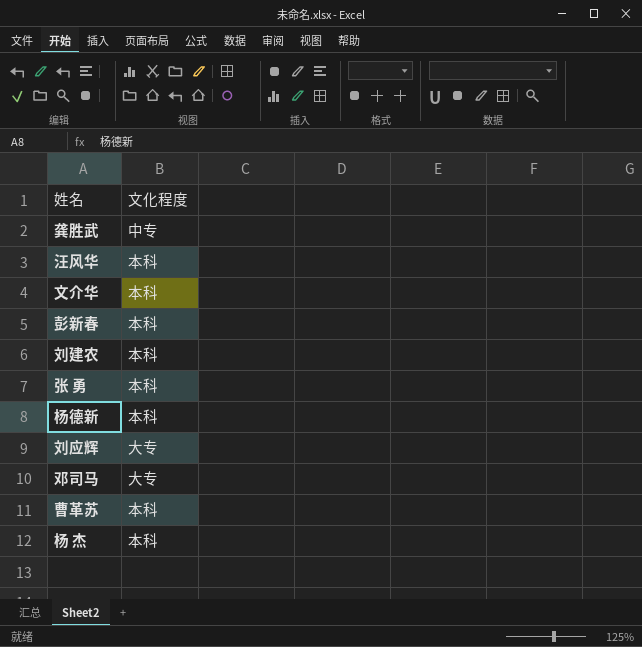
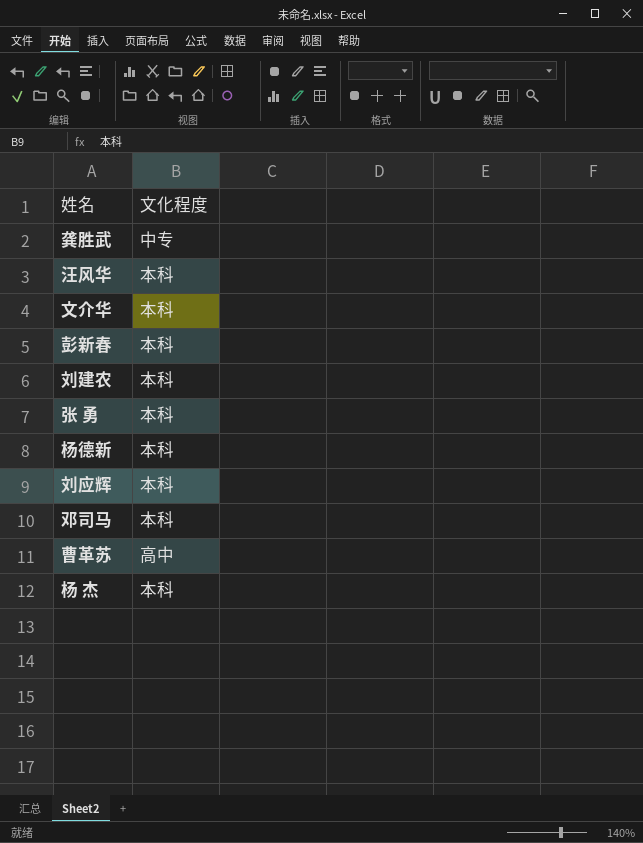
刘应辉 | 文化程度: 大专 -> 本科
邓司马 | 文化程度: 大专 -> 本科
曹革苏 | 文化程度: 本科 -> 高中

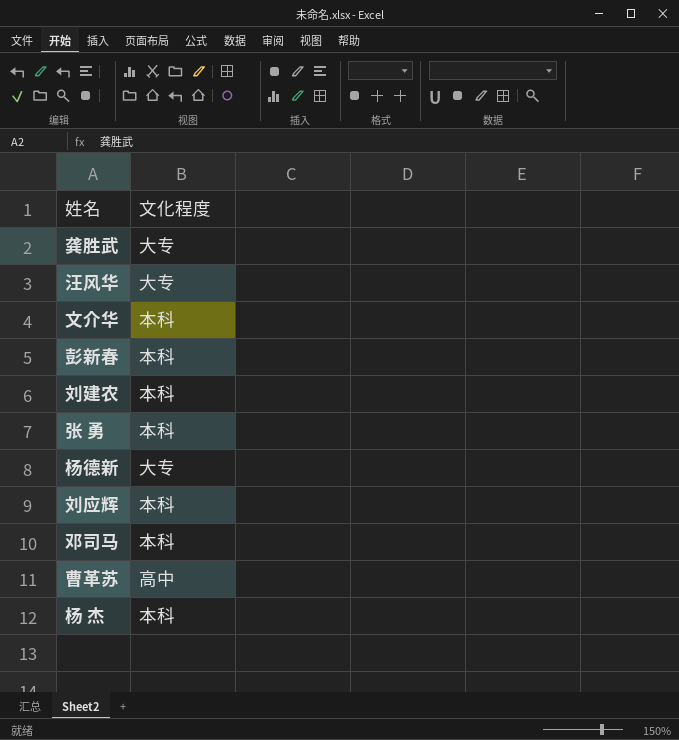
龚胜武 | 文化程度: 中专 -> 大专
汪风华 | 文化程度: 本科 -> 大专
杨德新 | 文化程度: 本科 -> 大专

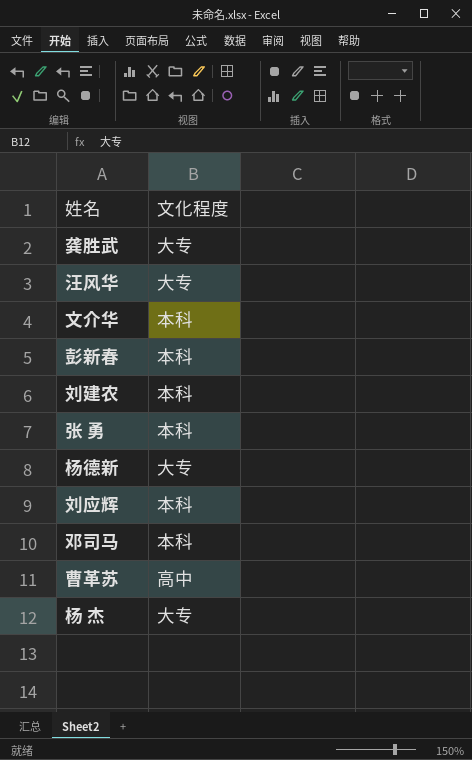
杨 杰 | 文化程度: 本科 -> 大专

